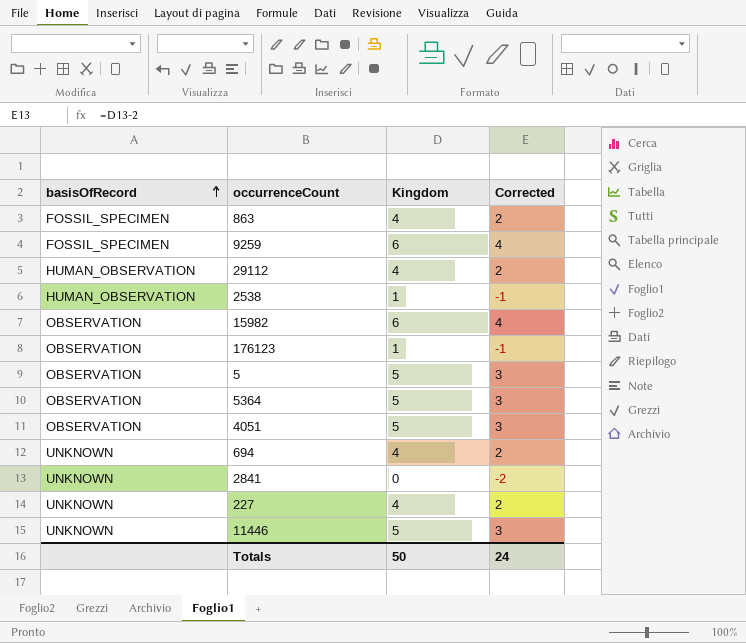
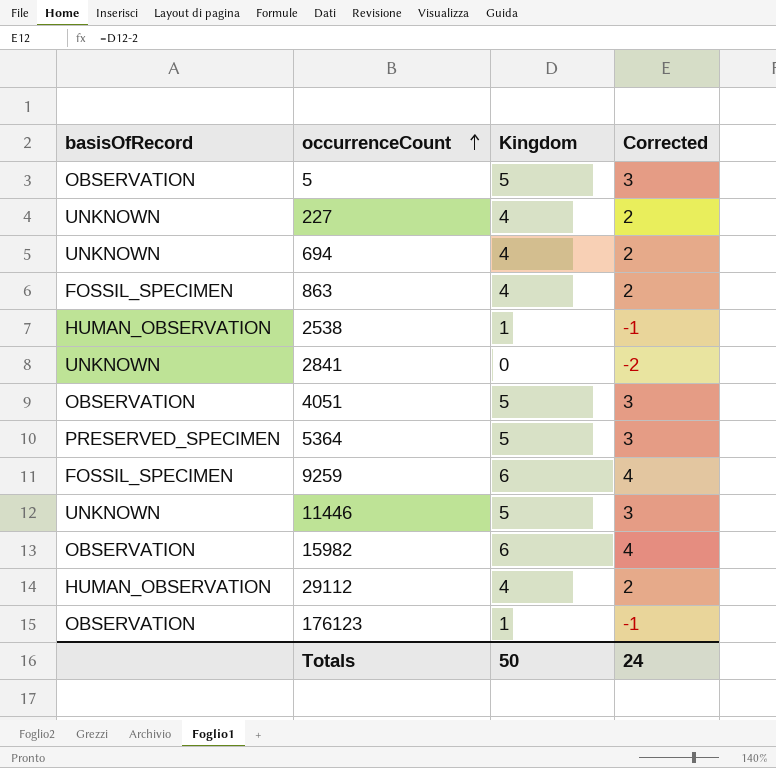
row order: basisOfRecord ascending -> occurrenceCount ascending
5364 | basisOfRecord: OBSERVATION -> PRESERVED_SPECIMEN

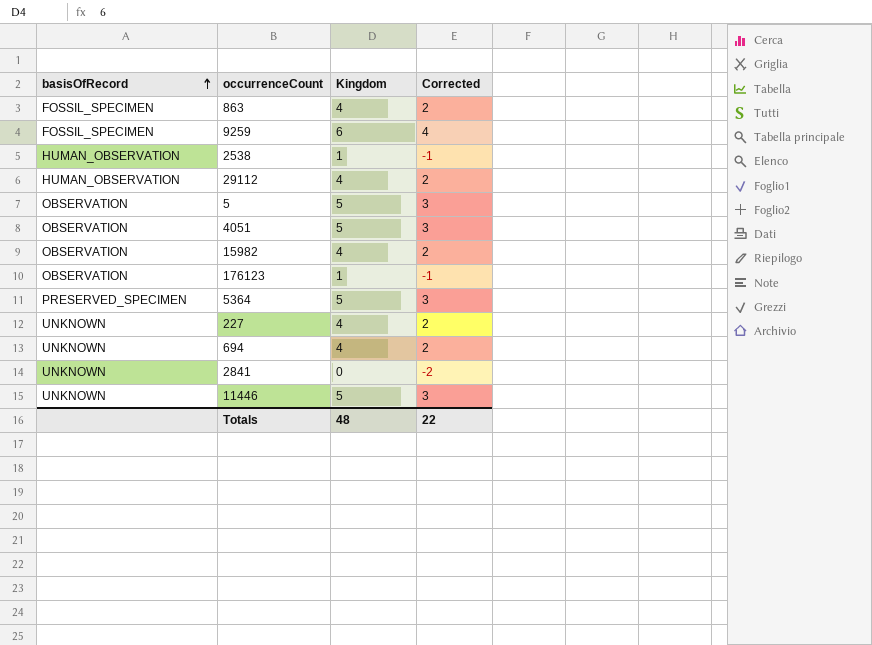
row order: occurrenceCount ascending -> basisOfRecord ascending
15982 | Kingdom: 6 -> 4
15982 | Corrected: 4 -> 2
Totals | Kingdom: 50 -> 48
Totals | Corrected: 24 -> 22

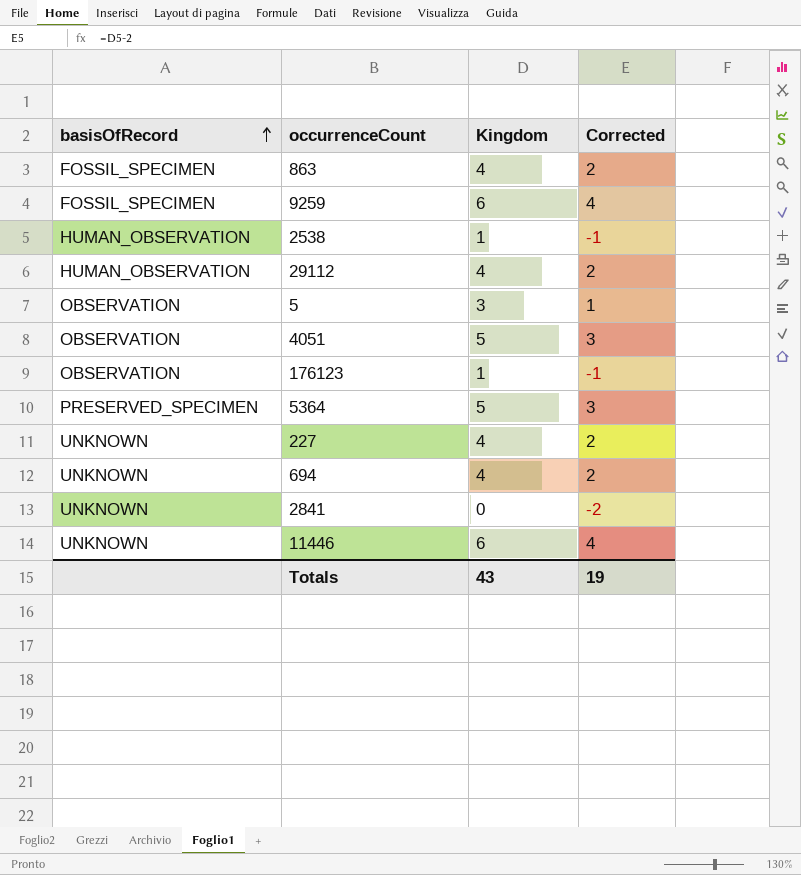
row 15982: OBSERVATION | 4 | 2 -> none
5 | Kingdom: 5 -> 3
5 | Corrected: 3 -> 1
11446 | Kingdom: 5 -> 6
11446 | Corrected: 3 -> 4
Totals | Kingdom: 48 -> 43
Totals | Corrected: 22 -> 19

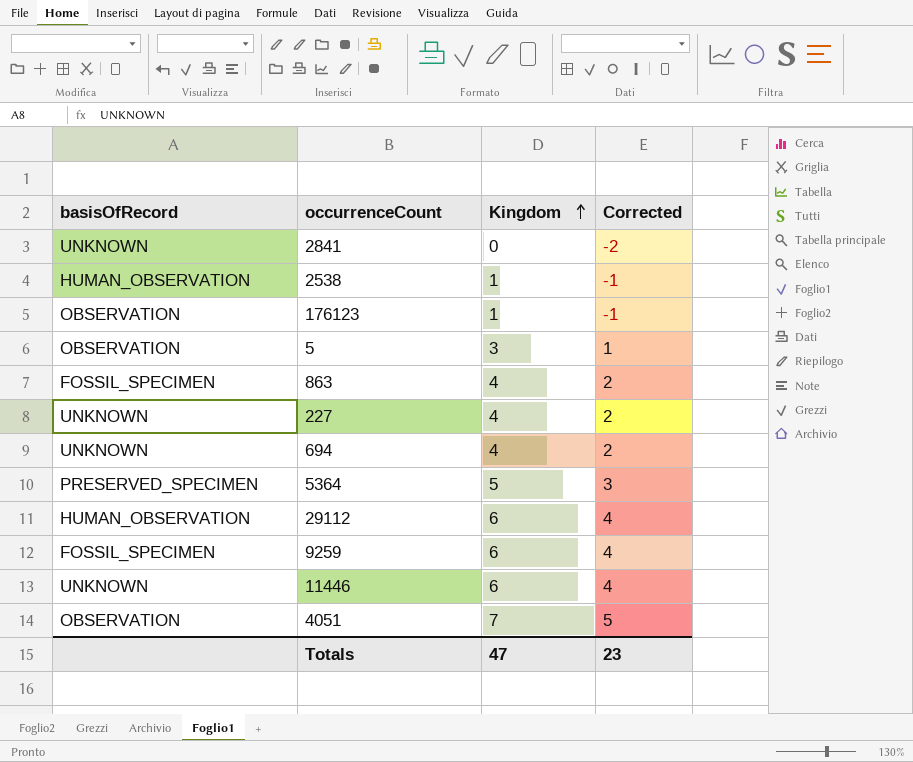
row order: basisOfRecord ascending -> Kingdom ascending
29112 | Kingdom: 4 -> 6
29112 | Corrected: 2 -> 4
4051 | Kingdom: 5 -> 7
4051 | Corrected: 3 -> 5
Totals | Kingdom: 43 -> 47
Totals | Corrected: 19 -> 23

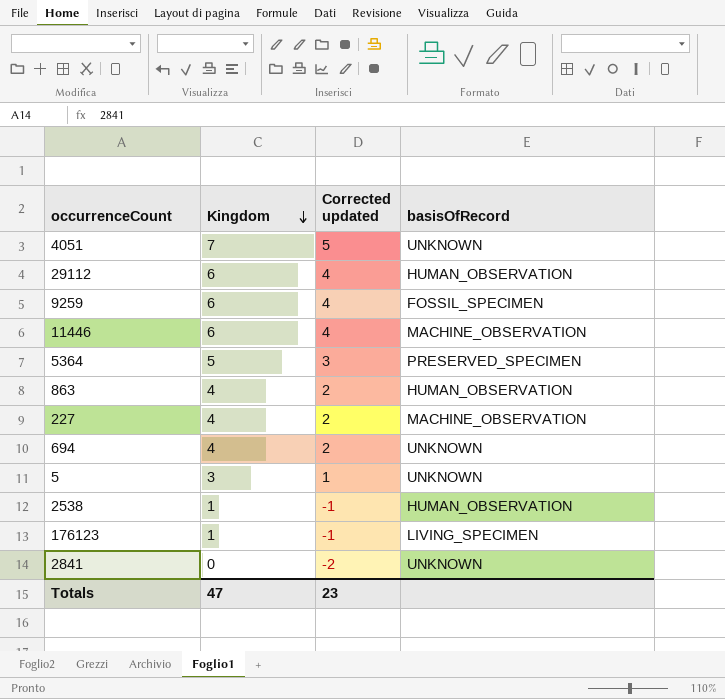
row order: Kingdom ascending -> Kingdom descending
column name: Corrected -> Corrected updated
column basisOfRecord | position: 1 -> 4
4051 | basisOfRecord: OBSERVATION -> UNKNOWN
11446 | basisOfRecord: UNKNOWN -> MACHINE_OBSERVATION
863 | basisOfRecord: FOSSIL_SPECIMEN -> HUMAN_OBSERVATION
227 | basisOfRecord: UNKNOWN -> MACHINE_OBSERVATION
5 | basisOfRecord: OBSERVATION -> UNKNOWN
176123 | basisOfRecord: OBSERVATION -> LIVING_SPECIMEN

